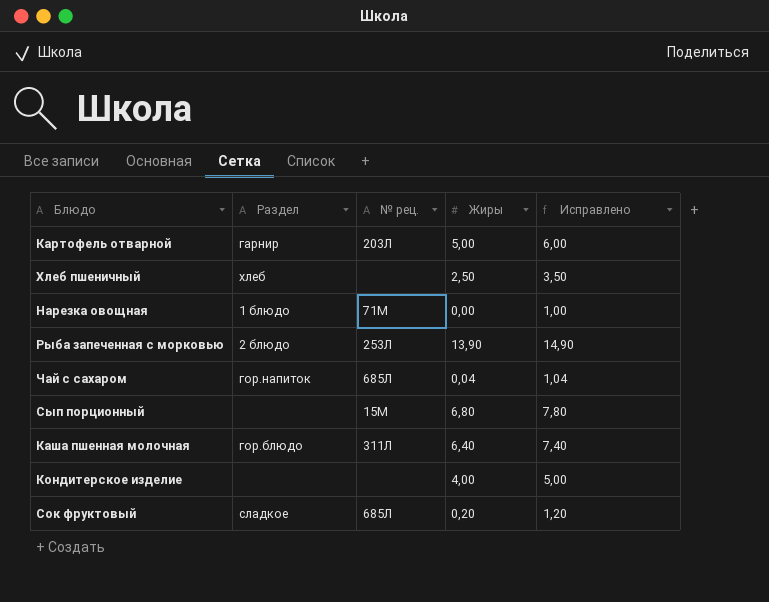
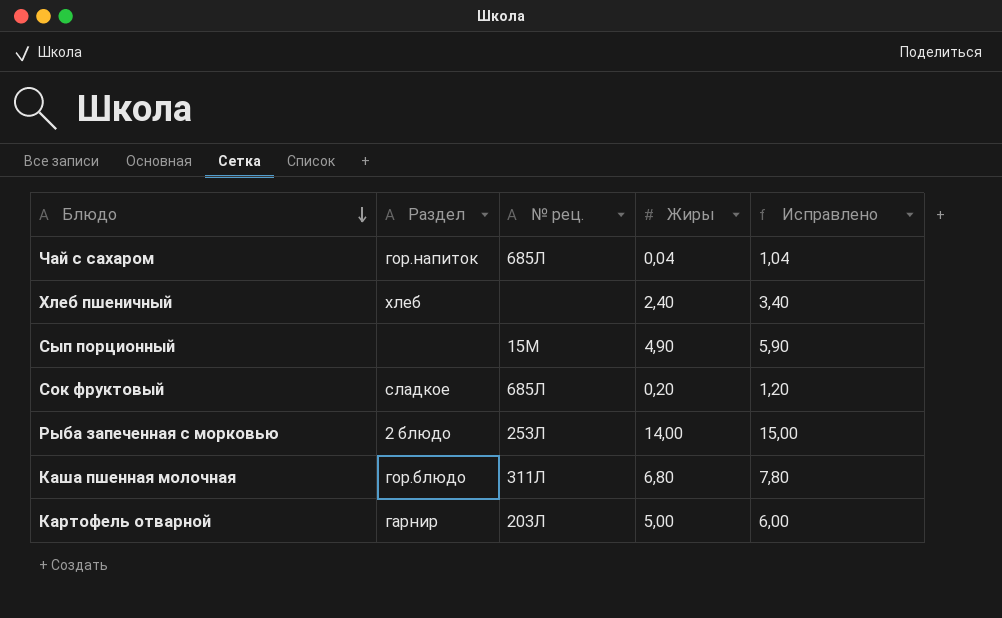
row order: none -> Блюдо descending
row Нарезка овощная: 1 блюдо | 71М | 0,00 | 1,00 -> none
row Кондитерское изделие: none | none | 4,00 | 5,00 -> none
Хлеб пшеничный | Жиры: 2,50 -> 2,40
Хлеб пшеничный | Исправлено: 3,50 -> 3,40
Сып порционный | Жиры: 6,80 -> 4,90
Сып порционный | Исправлено: 7,80 -> 5,90
Рыба запеченная с морковью | Жиры: 13,90 -> 14,00
Рыба запеченная с морковью | Исправлено: 14,90 -> 15,00
Каша пшенная молочная | Жиры: 6,40 -> 6,80
Каша пшенная молочная | Исправлено: 7,40 -> 7,80

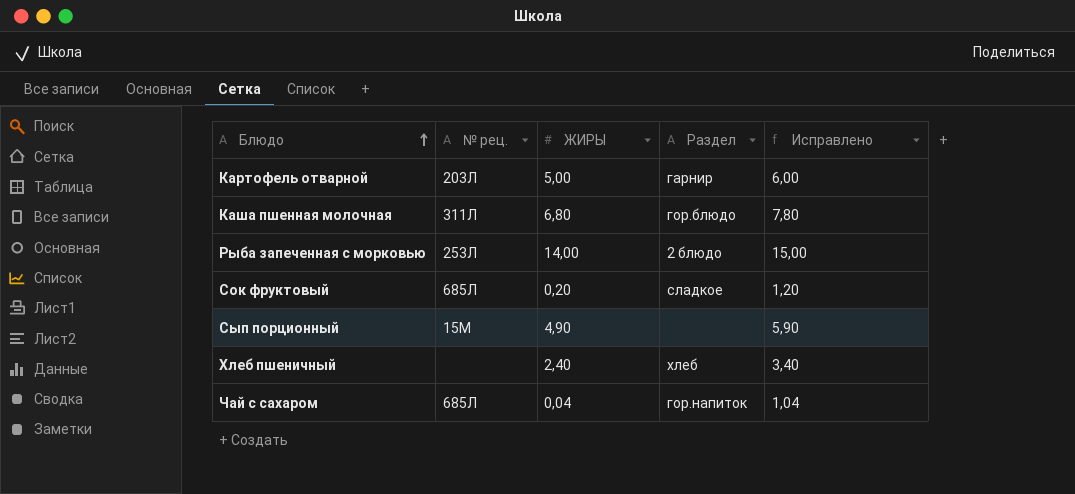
row order: Блюдо descending -> Блюдо ascending
column name: Жиры -> ЖИРЫ
column Раздел | position: 2 -> 4

